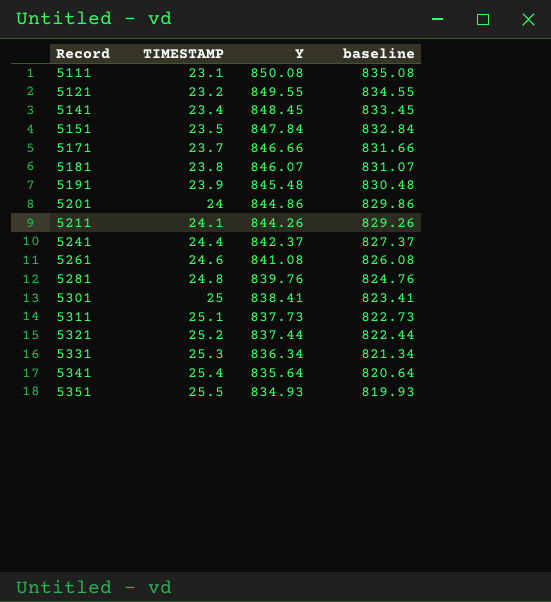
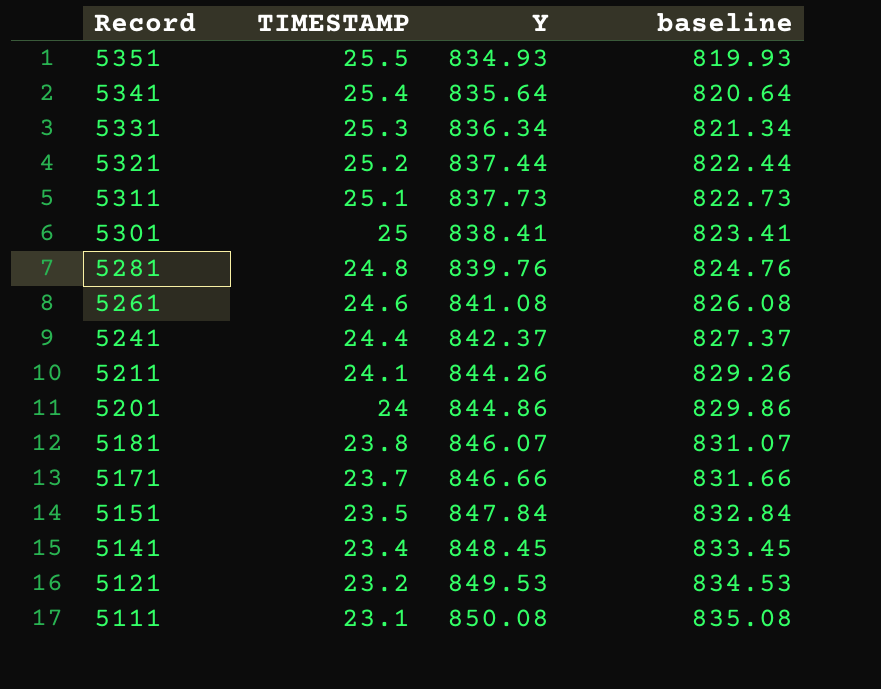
row order: Record ascending -> Record descending
row 5191: 23.9 | 845.48 | 830.48 -> none
5121 | Y: 849.55 -> 849.53
5121 | baseline: 834.55 -> 834.53

